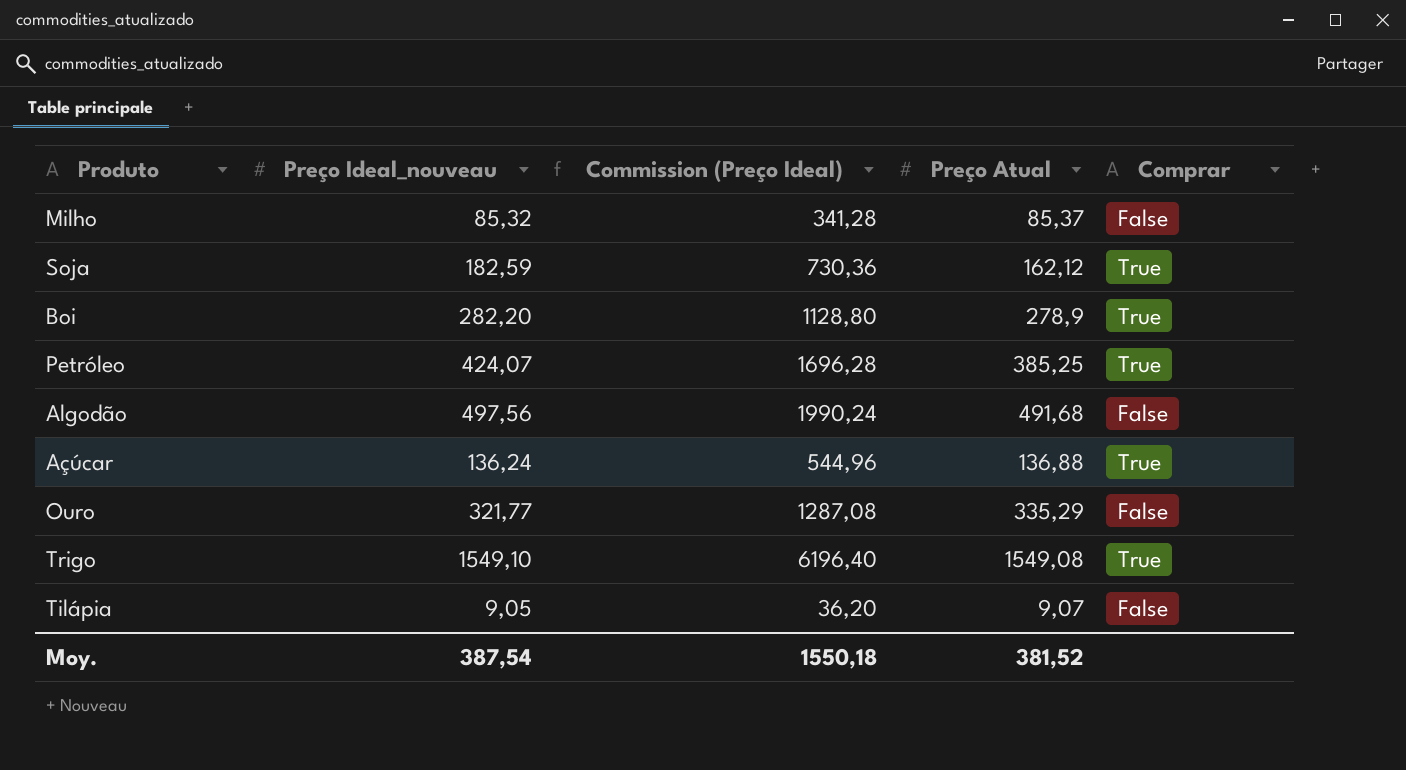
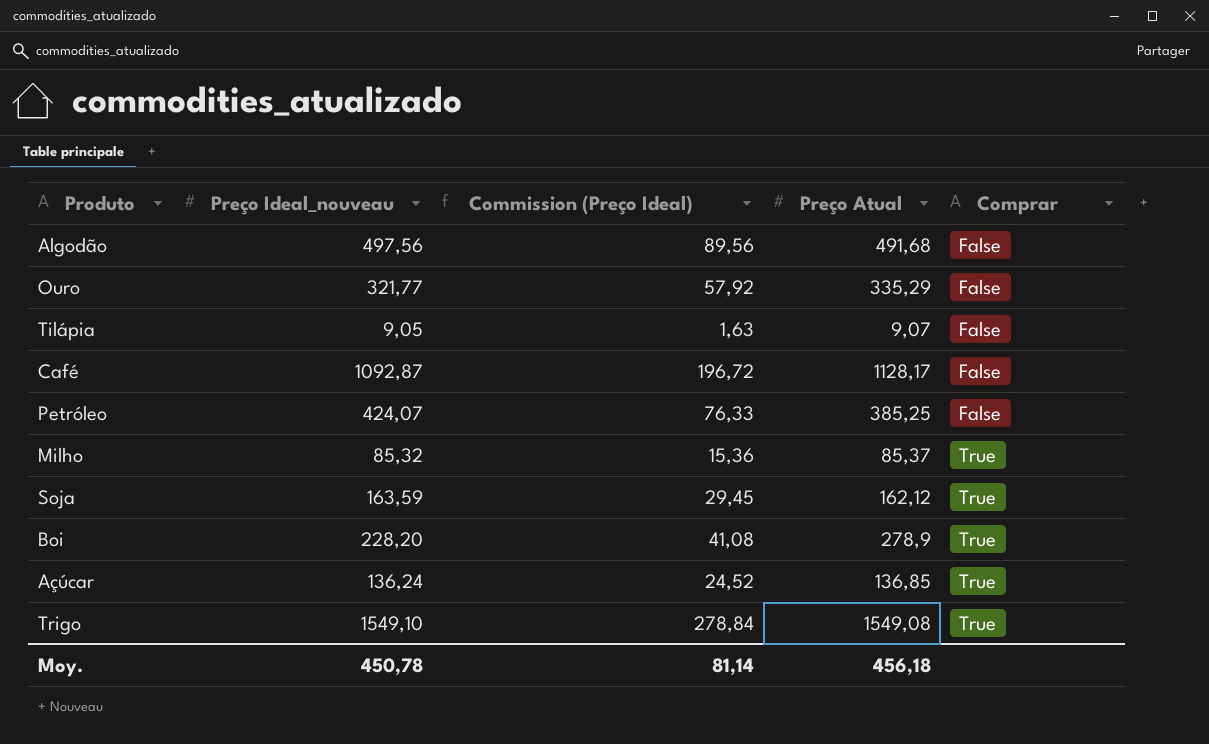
row order: none -> Comprar ascending
column Commission (Preço Ideal) | formula: [Preço Ideal_nouveau] * 4 -> [Preço Ideal_nouveau] * 0,18
row Café: none -> 1092,87 | 196,72 | 1128,17 | False
Petróleo | Comprar: True -> False
Milho | Comprar: False -> True
Soja | Preço Ideal_nouveau: 182,59 -> 163,59
Boi | Preço Ideal_nouveau: 282,20 -> 228,20
Açúcar | Preço Atual: 136,88 -> 136,85
Moy. | Preço Ideal_nouveau: 387,54 -> 450,78
Moy. | Commission (Preço Ideal): 1550,18 -> 81,14
Moy. | Preço Atual: 381,52 -> 456,18

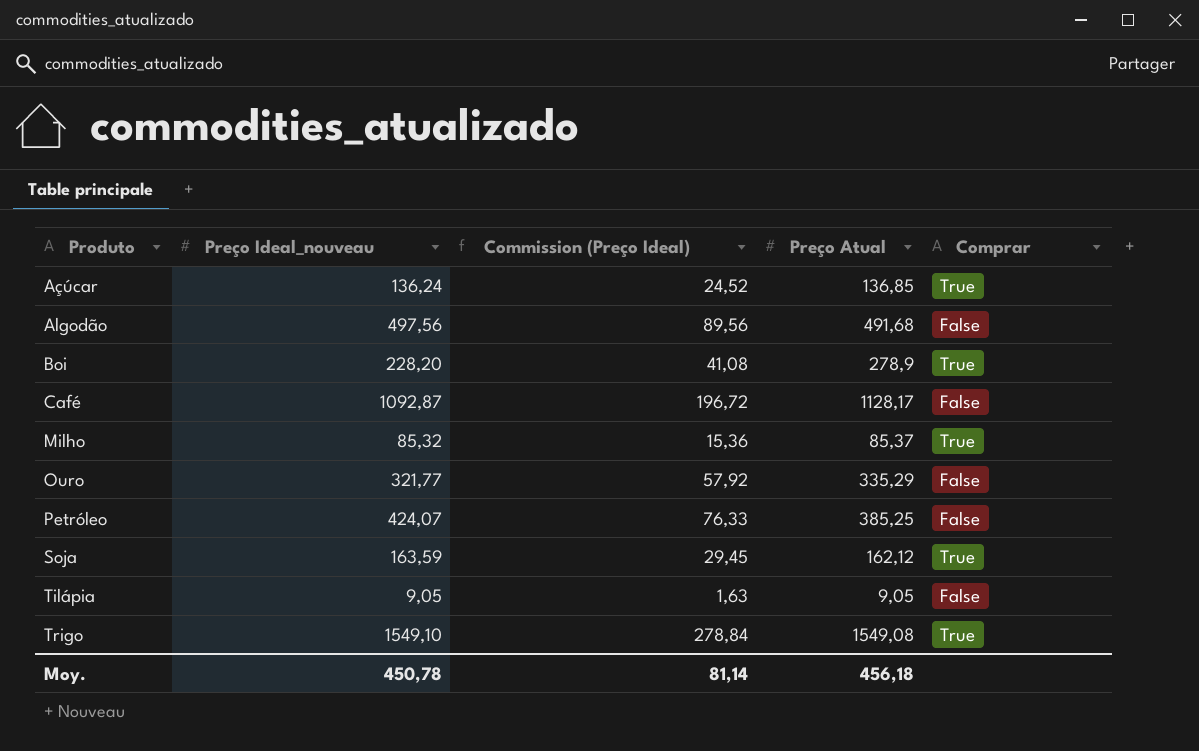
row order: Comprar ascending -> Produto ascending
Tilápia | Preço Atual: 9,07 -> 9,05

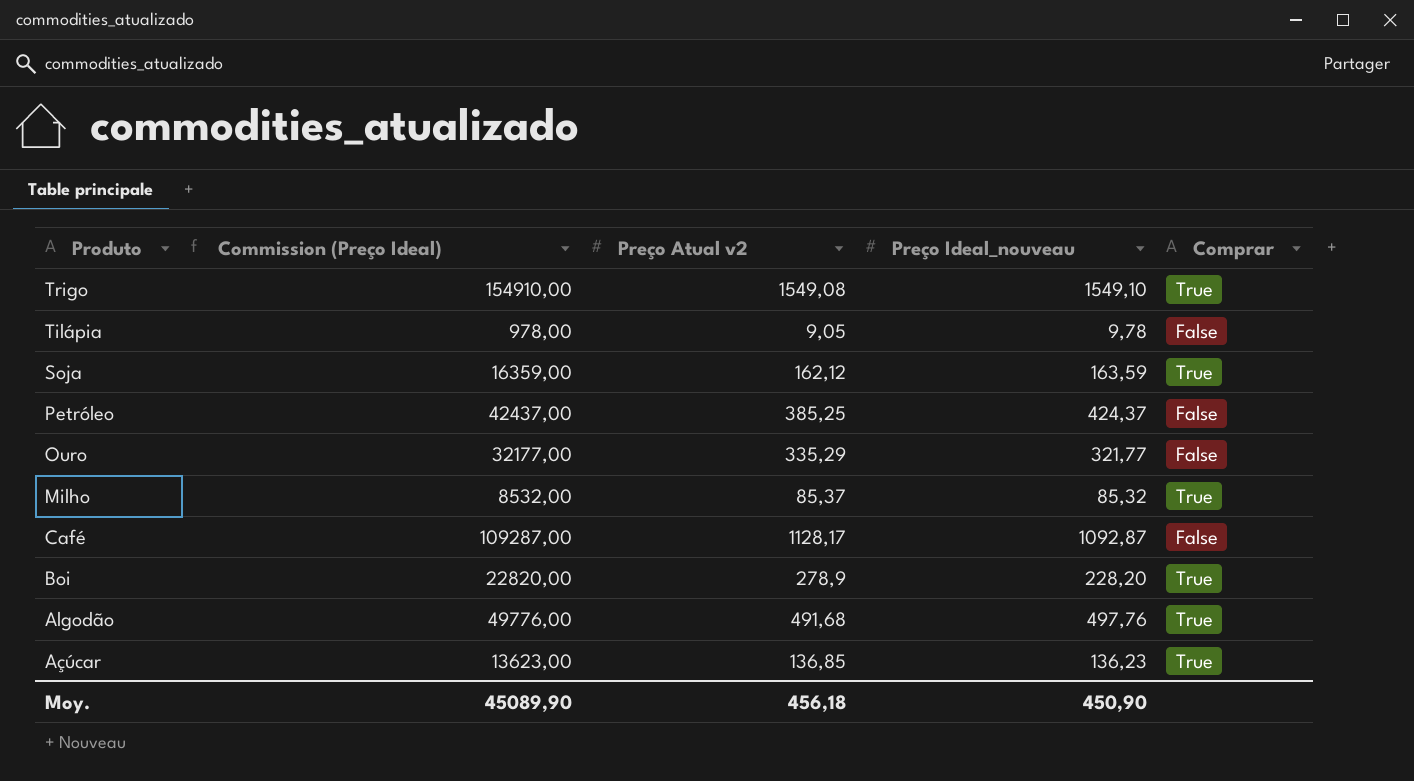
row order: Produto ascending -> Produto descending
column Commission (Preço Ideal) | formula: [Preço Ideal_nouveau] * 0,18 -> [Preço Ideal_nouveau] * 100
column name: Preço Atual -> Preço Atual v2
column Preço Ideal_nouveau | position: 2 -> 4
Tilápia | Preço Ideal_nouveau: 9,05 -> 9,78
Petróleo | Preço Ideal_nouveau: 424,07 -> 424,37
Algodão | Preço Ideal_nouveau: 497,56 -> 497,76
Algodão | Comprar: False -> True
Açúcar | Preço Ideal_nouveau: 136,24 -> 136,23
Moy. | Commission (Preço Ideal): 81,14 -> 45089,90
Moy. | Preço Ideal_nouveau: 450,78 -> 450,90

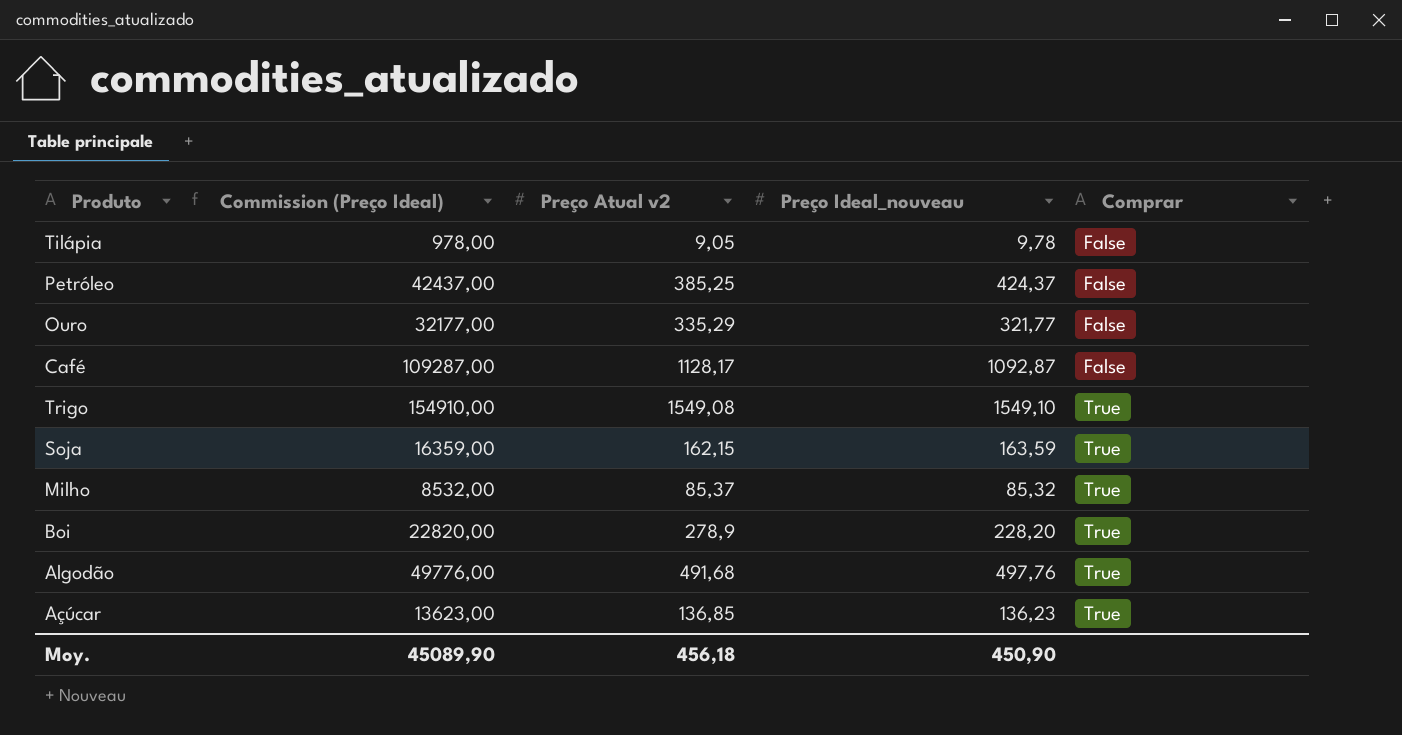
row order: Produto descending -> Comprar ascending
Soja | Preço Atual v2: 162,12 -> 162,15

